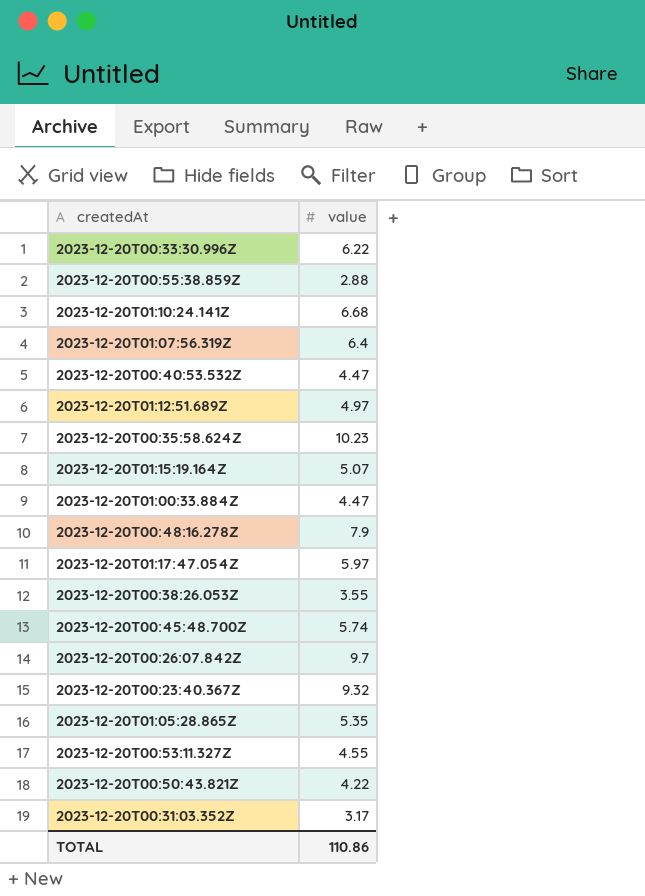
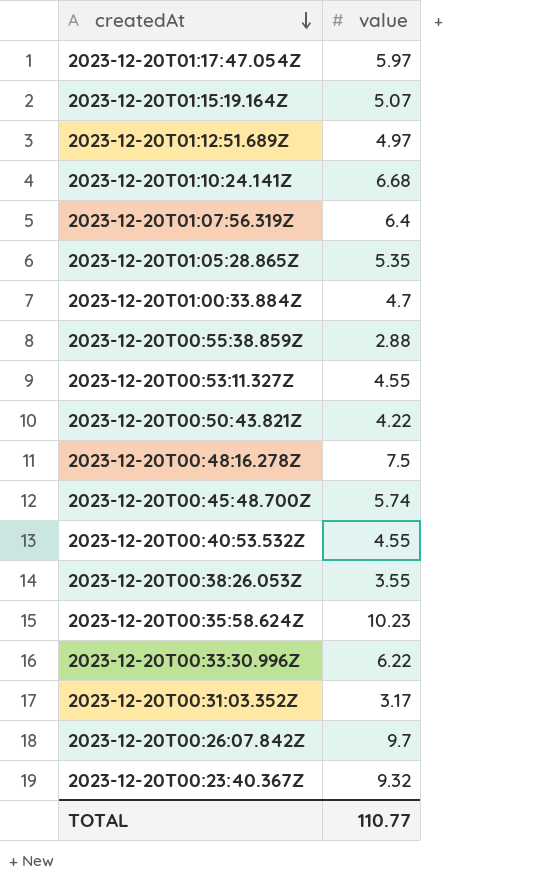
row order: none -> createdAt descending
2023-12-20T01:00:33.884Z | value: 4.47 -> 4.7
2023-12-20T00:48:16.278Z | value: 7.9 -> 7.5
2023-12-20T00:40:53.532Z | value: 4.47 -> 4.55
TOTAL | value: 110.86 -> 110.77

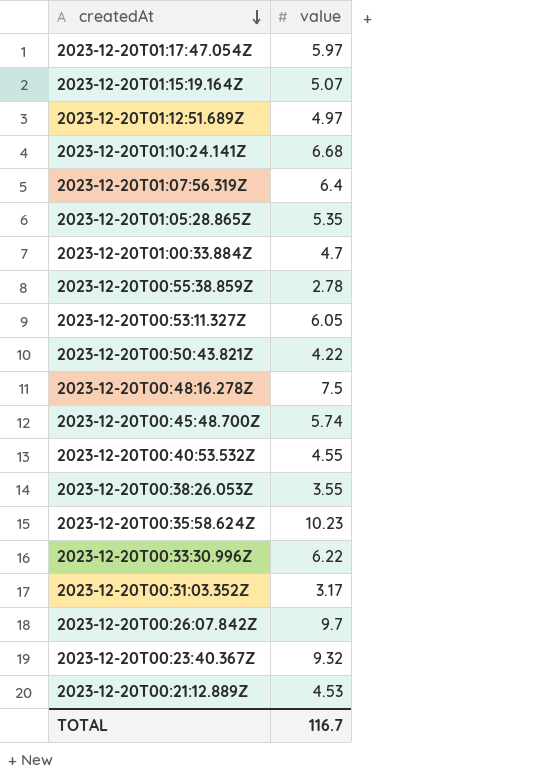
2023-12-20T00:55:38.859Z | value: 2.88 -> 2.78
2023-12-20T00:53:11.327Z | value: 4.55 -> 6.05
row 2023-12-20T00:21:12.889Z: none -> 4.53
TOTAL | value: 110.77 -> 116.7

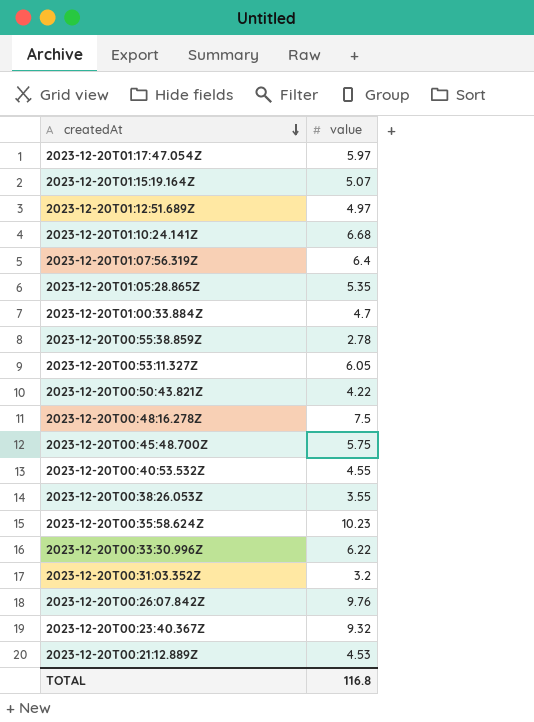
2023-12-20T00:45:48.700Z | value: 5.74 -> 5.75
2023-12-20T00:31:03.352Z | value: 3.17 -> 3.2
2023-12-20T00:26:07.842Z | value: 9.7 -> 9.76
TOTAL | value: 116.7 -> 116.8

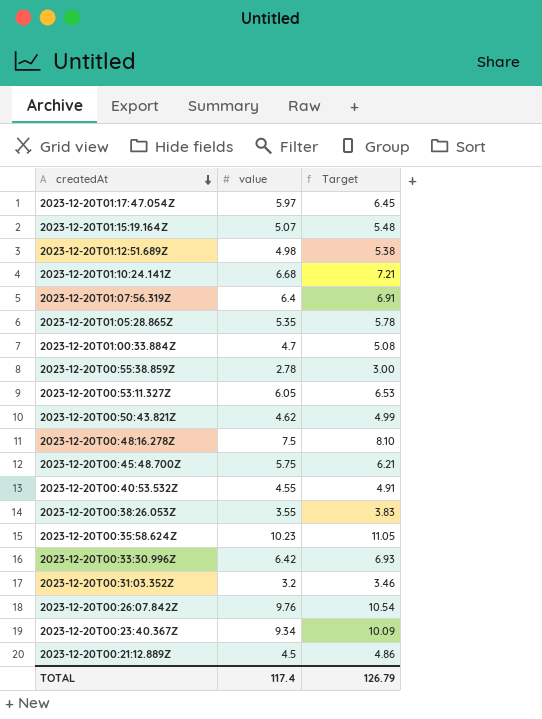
column Target | formula: none -> [value] * 1.08
2023-12-20T01:12:51.689Z | value: 4.97 -> 4.98
2023-12-20T00:50:43.821Z | value: 4.22 -> 4.62
2023-12-20T00:33:30.996Z | value: 6.22 -> 6.42
2023-12-20T00:23:40.367Z | value: 9.32 -> 9.34
2023-12-20T00:21:12.889Z | value: 4.53 -> 4.5
TOTAL | value: 116.8 -> 117.4

